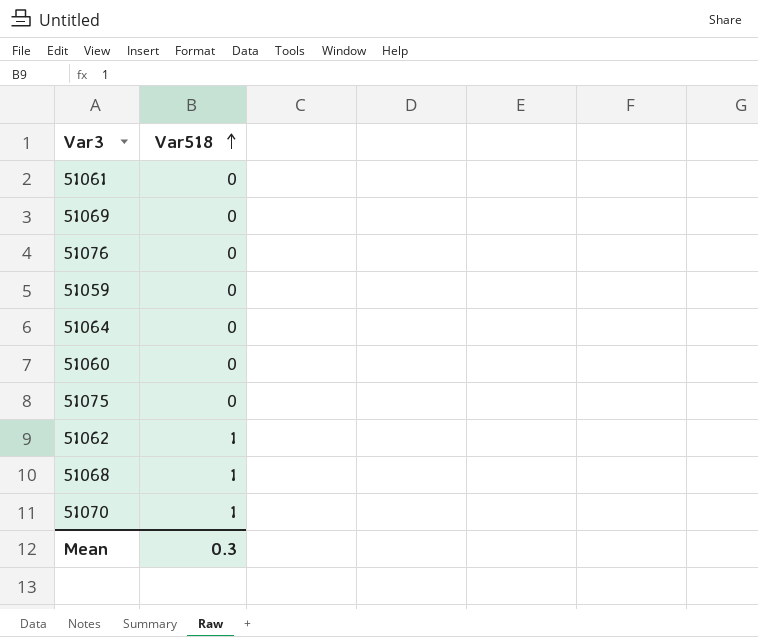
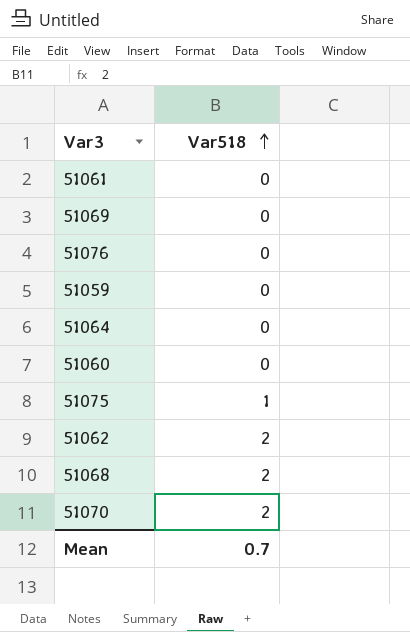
51075 | Var518: 0 -> 1
51062 | Var518: 1 -> 2
51068 | Var518: 1 -> 2
51070 | Var518: 1 -> 2
Mean | Var518: 0.3 -> 0.7

